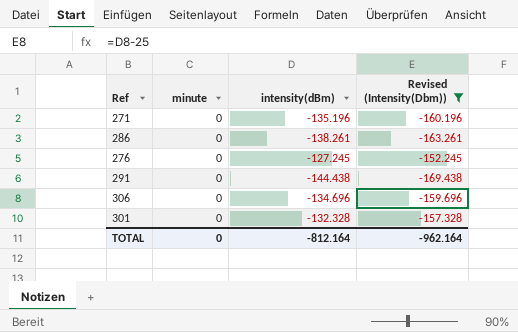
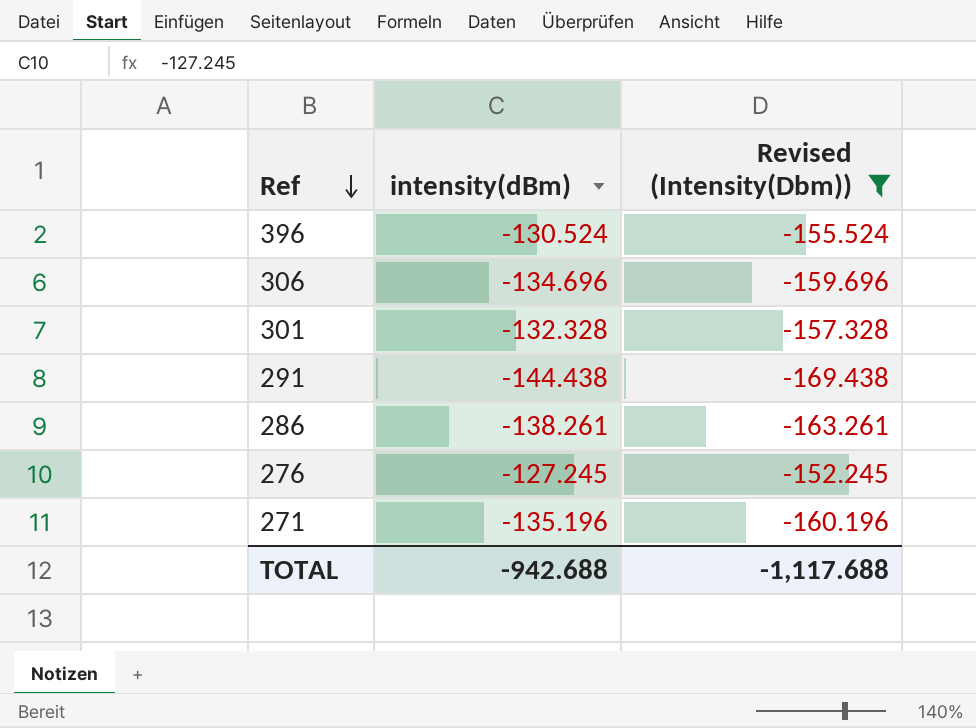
row order: none -> Ref descending
column minute | position: 2 -> none
row 396: none -> -130.524 | -155.524
TOTAL | intensity(dBm): -812.164 -> -942.688
TOTAL | Revised (Intensity(Dbm)): -962.164 -> -1,117.688

